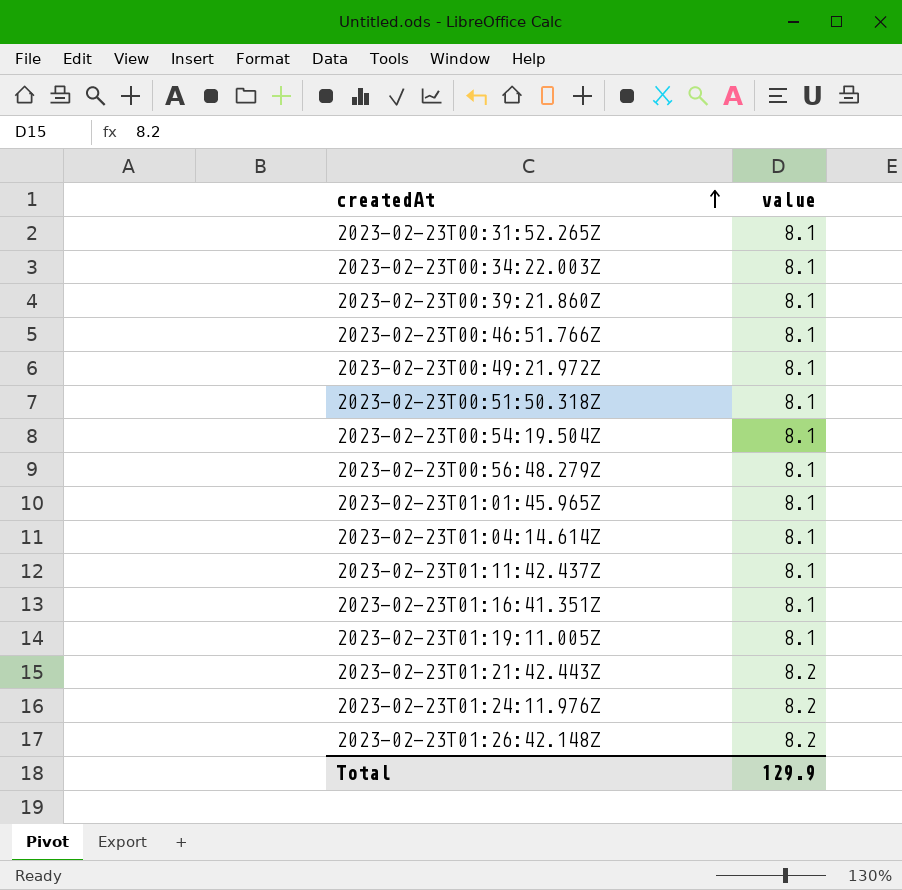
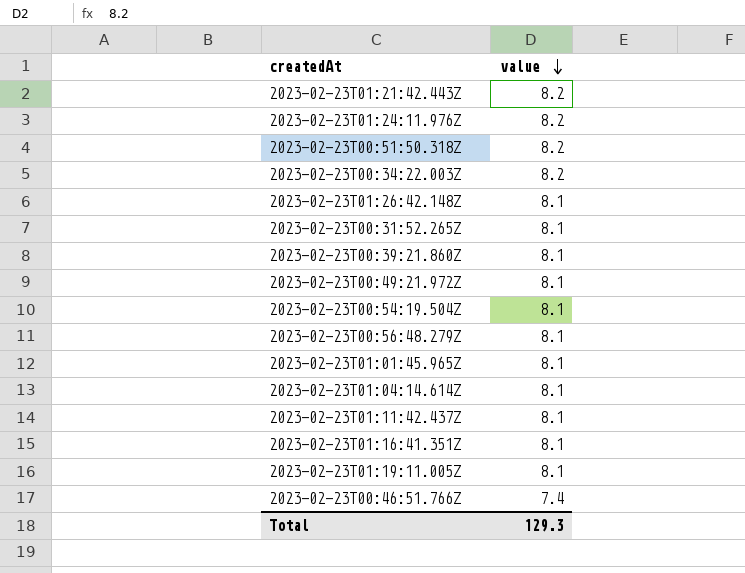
row order: createdAt ascending -> value descending
2023-02-23T00:51:50.318Z | value: 8.1 -> 8.2
2023-02-23T00:34:22.003Z | value: 8.1 -> 8.2
2023-02-23T01:26:42.148Z | value: 8.2 -> 8.1
2023-02-23T00:46:51.766Z | value: 8.1 -> 7.4
Total | value: 129.9 -> 129.3

